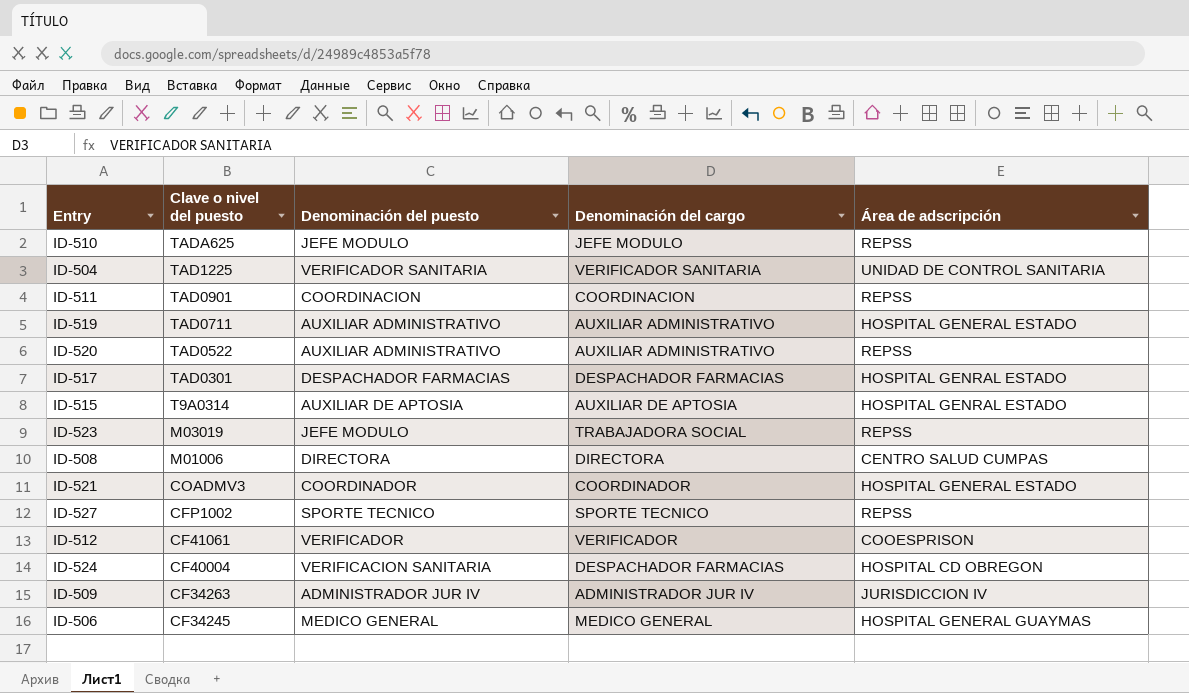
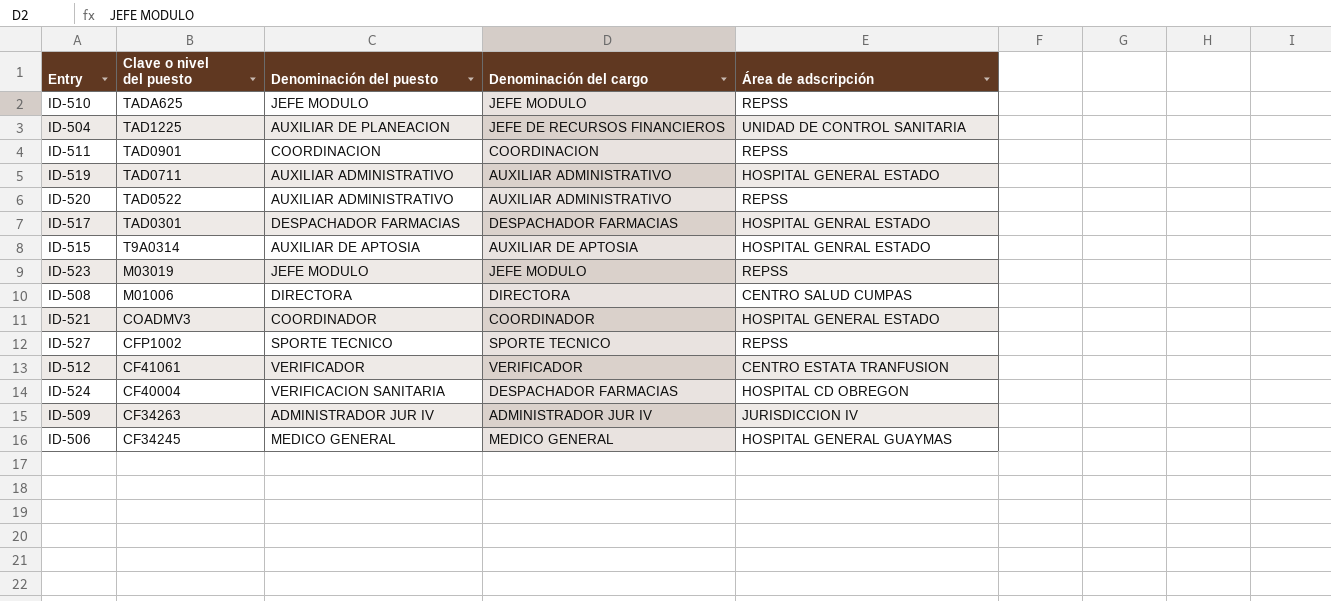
ID-504 | Denominación del puesto: VERIFICADOR SANITARIA -> AUXILIAR DE PLANEACION
ID-504 | Denominación del cargo: VERIFICADOR SANITARIA -> JEFE DE RECURSOS FINANCIEROS
ID-523 | Denominación del cargo: TRABAJADORA SOCIAL -> JEFE MODULO
ID-512 | Área de adscripción: COOESPRISON -> CENTRO ESTATA TRANFUSION

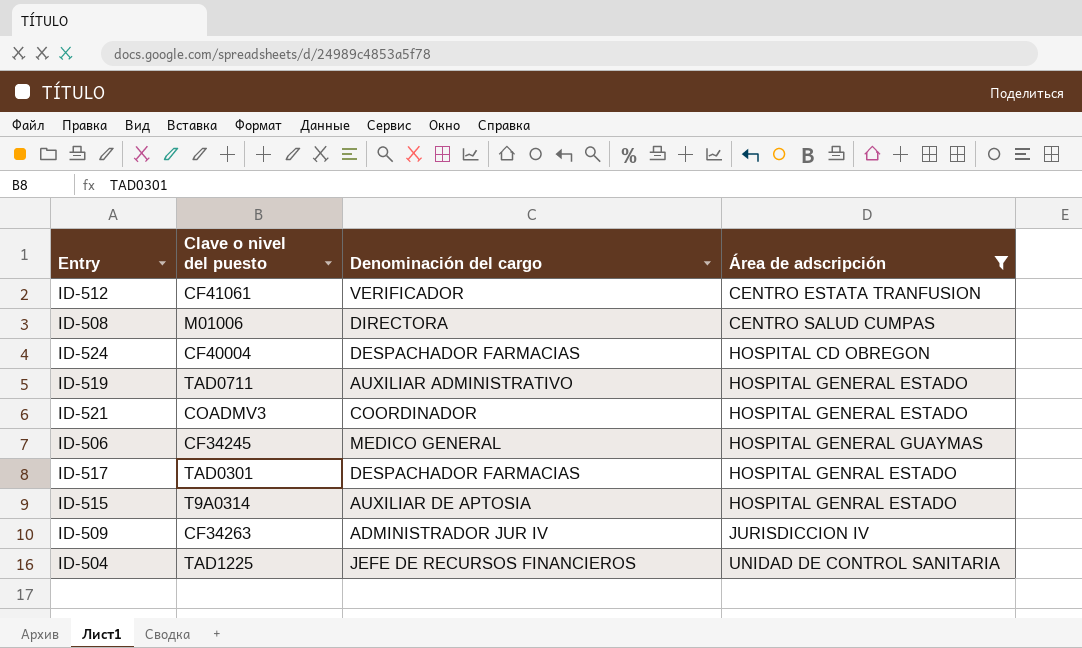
filter: none -> Área de adscripción != REPSS
row order: Clave o nivel del puesto descending -> Área de adscripción ascending
column Denominación del puesto | position: 3 -> none

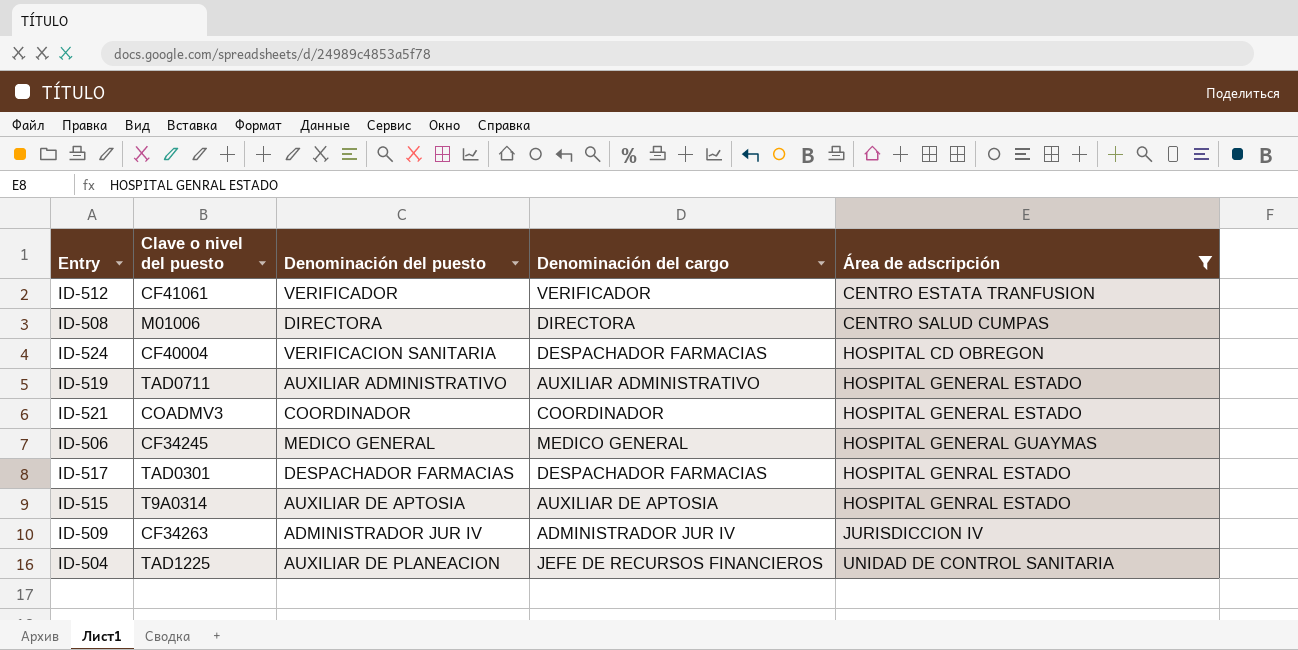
column Denominación del puesto | position: none -> 3

